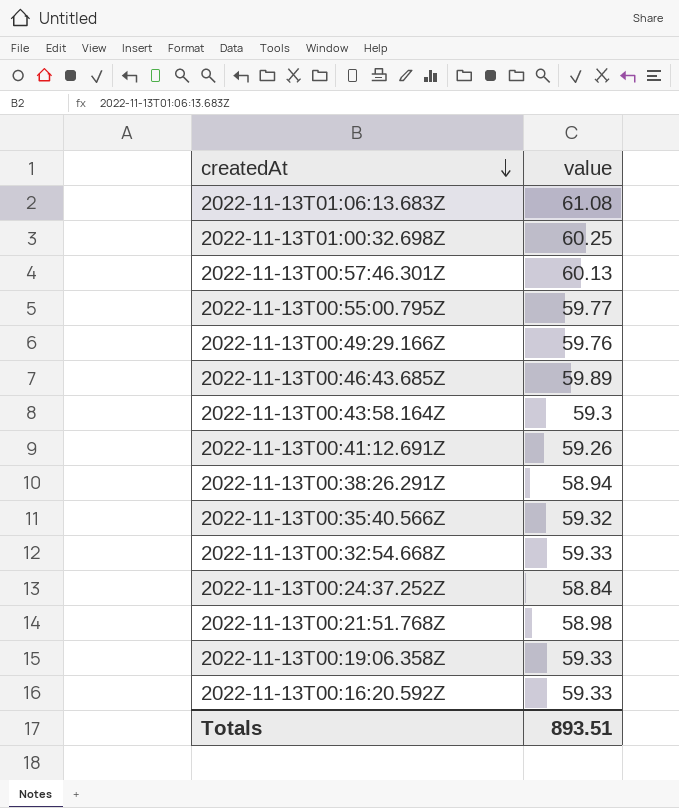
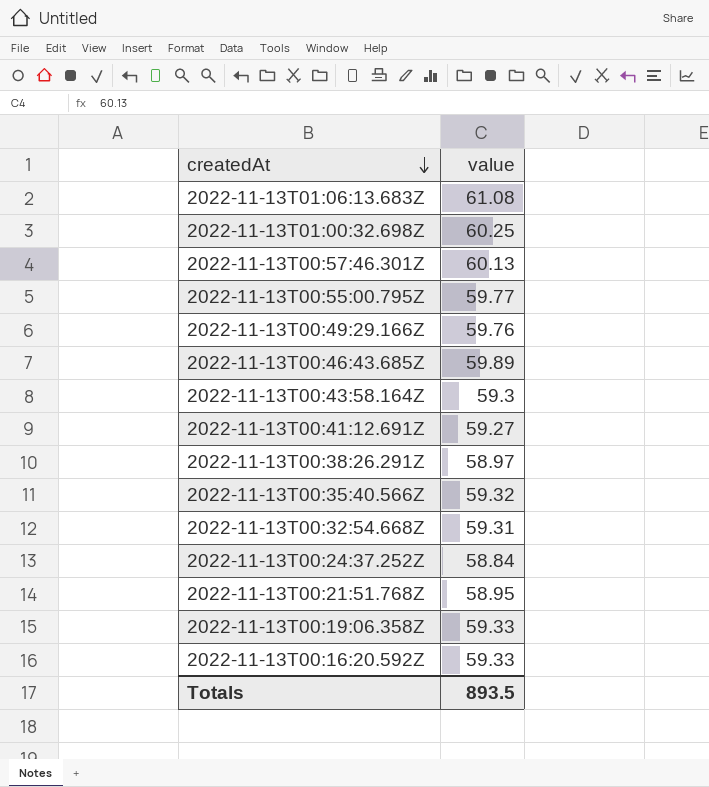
2022-11-13T00:41:12.691Z | value: 59.26 -> 59.27
2022-11-13T00:38:26.291Z | value: 58.94 -> 58.97
2022-11-13T00:32:54.668Z | value: 59.33 -> 59.31
2022-11-13T00:21:51.768Z | value: 58.98 -> 58.95
Totals | value: 893.51 -> 893.5

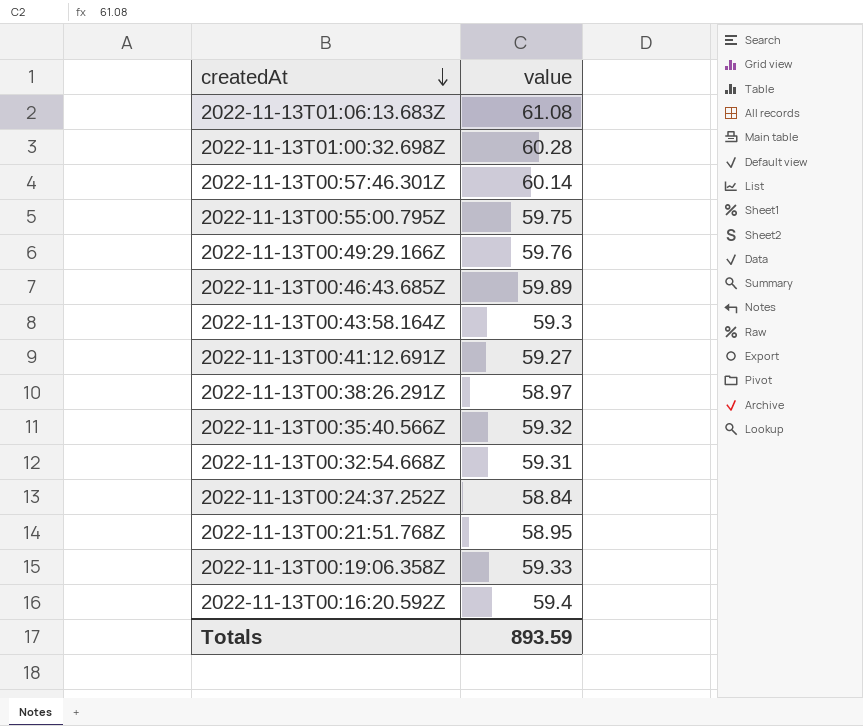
2022-11-13T01:00:32.698Z | value: 60.25 -> 60.28
2022-11-13T00:57:46.301Z | value: 60.13 -> 60.14
2022-11-13T00:55:00.795Z | value: 59.77 -> 59.75
2022-11-13T00:16:20.592Z | value: 59.33 -> 59.4
Totals | value: 893.5 -> 893.59

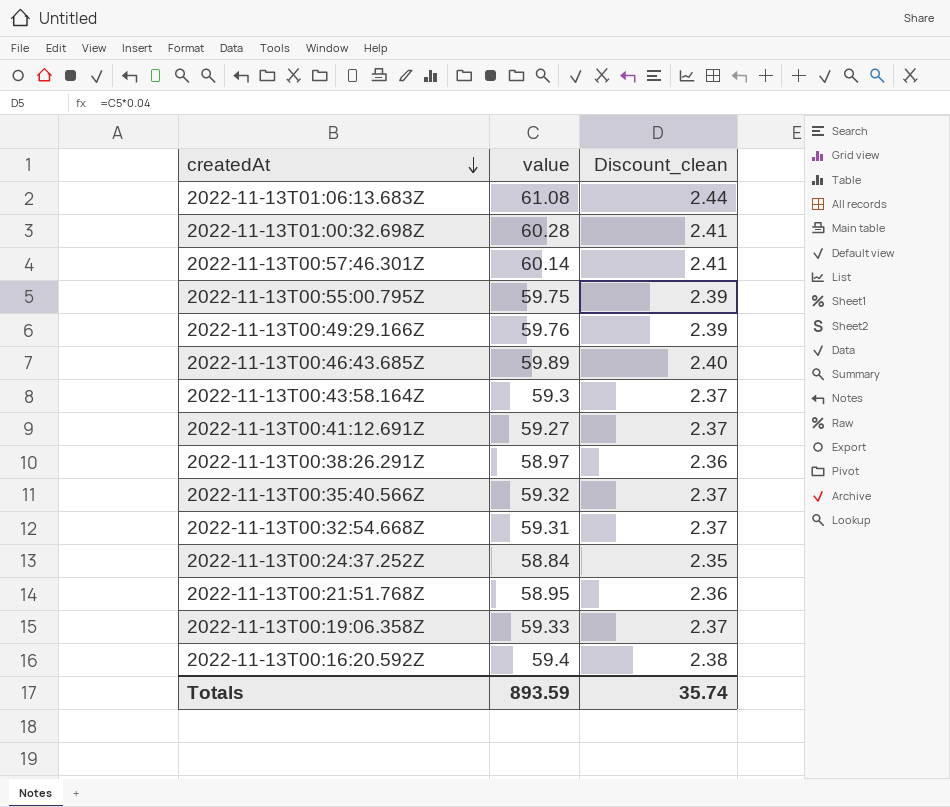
column Discount_clean | formula: none -> [value] * 0.04

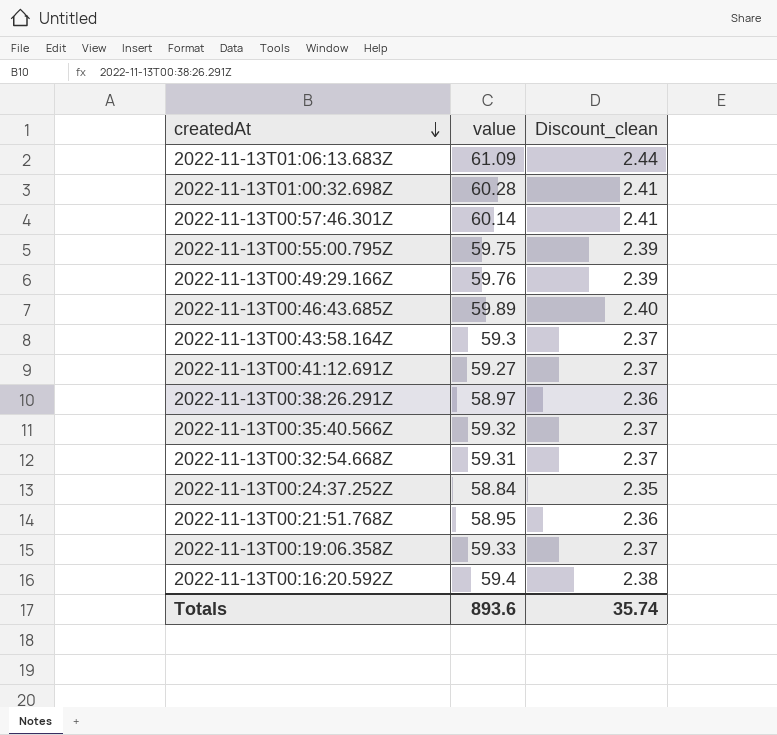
2022-11-13T01:06:13.683Z | value: 61.08 -> 61.09
Totals | value: 893.59 -> 893.6

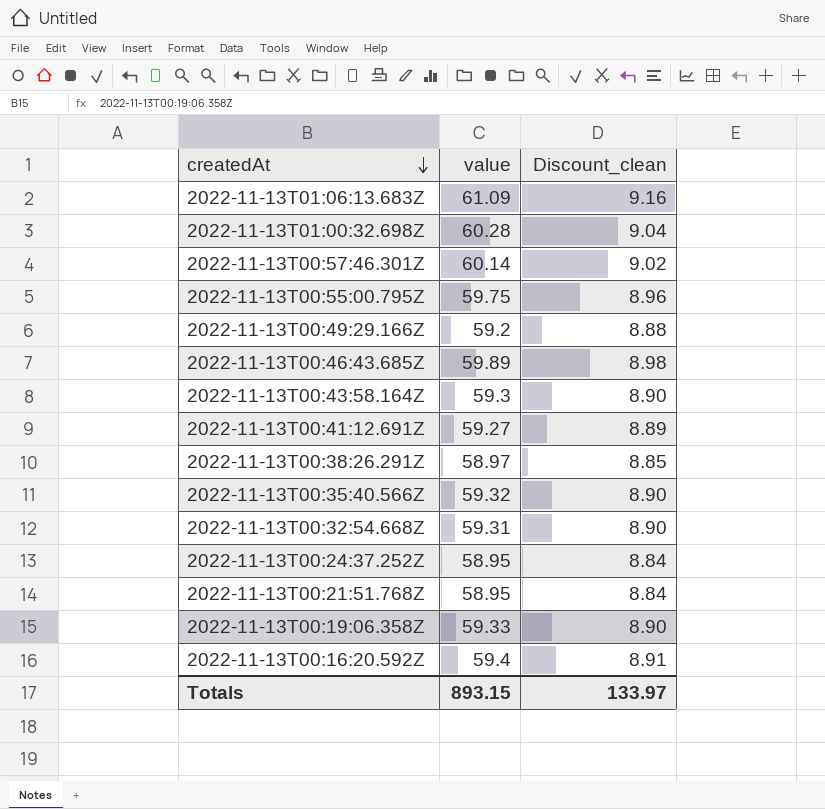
column Discount_clean | formula: [value] * 0.04 -> [value] * 0.15
2022-11-13T00:49:29.166Z | value: 59.76 -> 59.2
2022-11-13T00:24:37.252Z | value: 58.84 -> 58.95
Totals | value: 893.6 -> 893.15
Totals | Discount_clean: 35.74 -> 133.97

